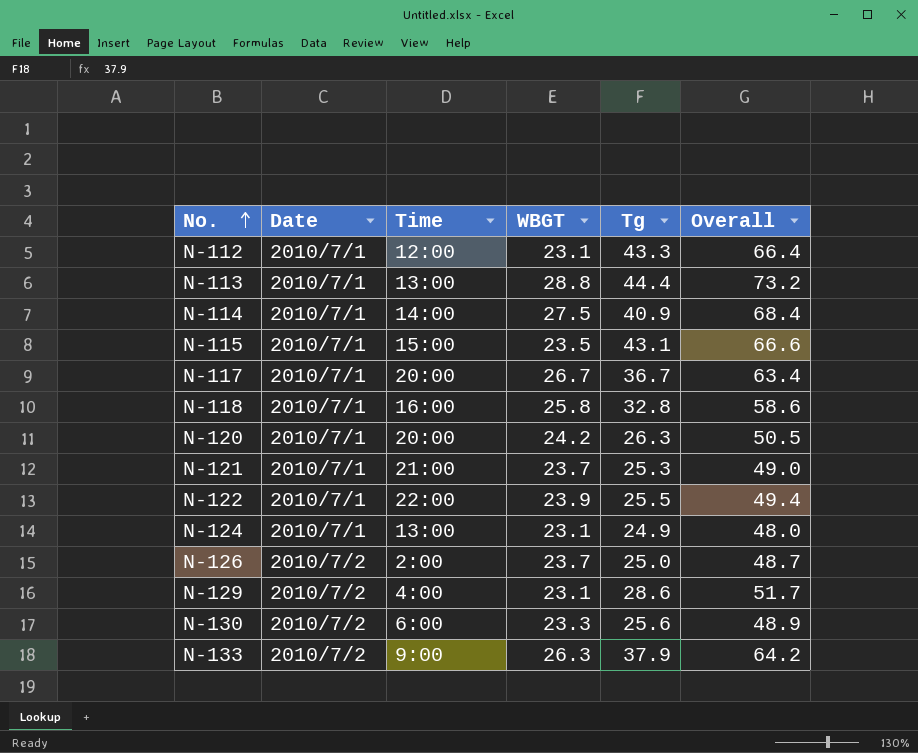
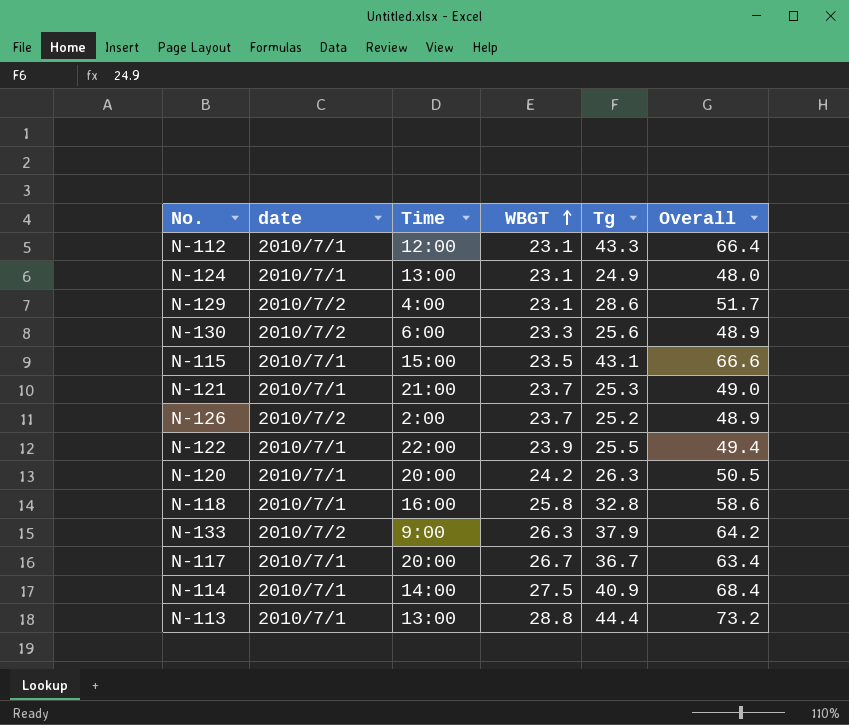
row order: No. ascending -> WBGT ascending
column name: Date -> date
N-126 | Tg: 25.0 -> 25.2
N-126 | Overall: 48.7 -> 48.9

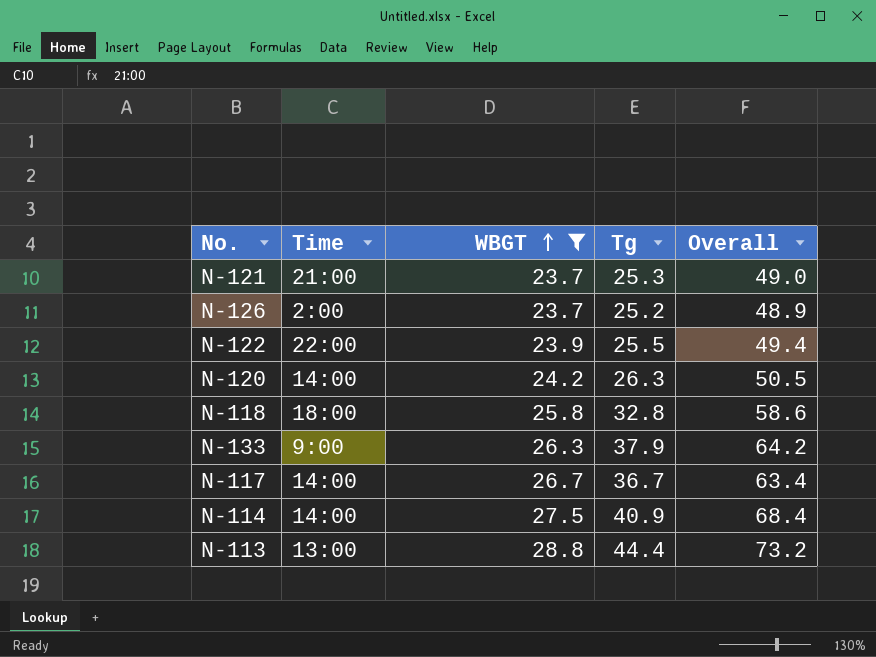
filter: none -> WBGT >= 23.7
column date | position: 2 -> none
N-120 | Time: 20:00 -> 14:00
N-118 | Time: 16:00 -> 18:00
N-117 | Time: 20:00 -> 14:00

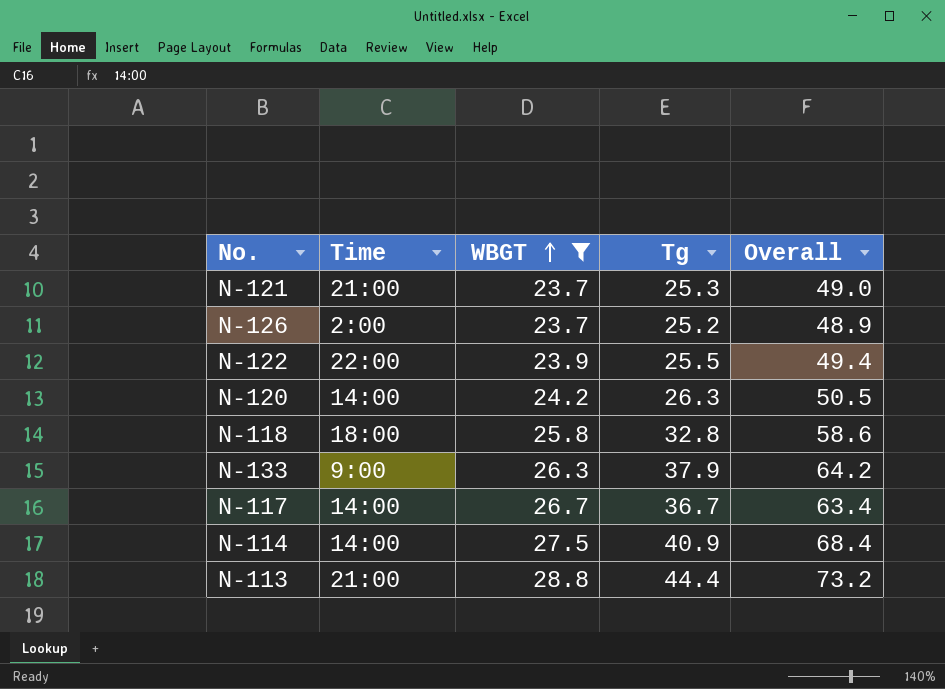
N-113 | Time: 13:00 -> 21:00

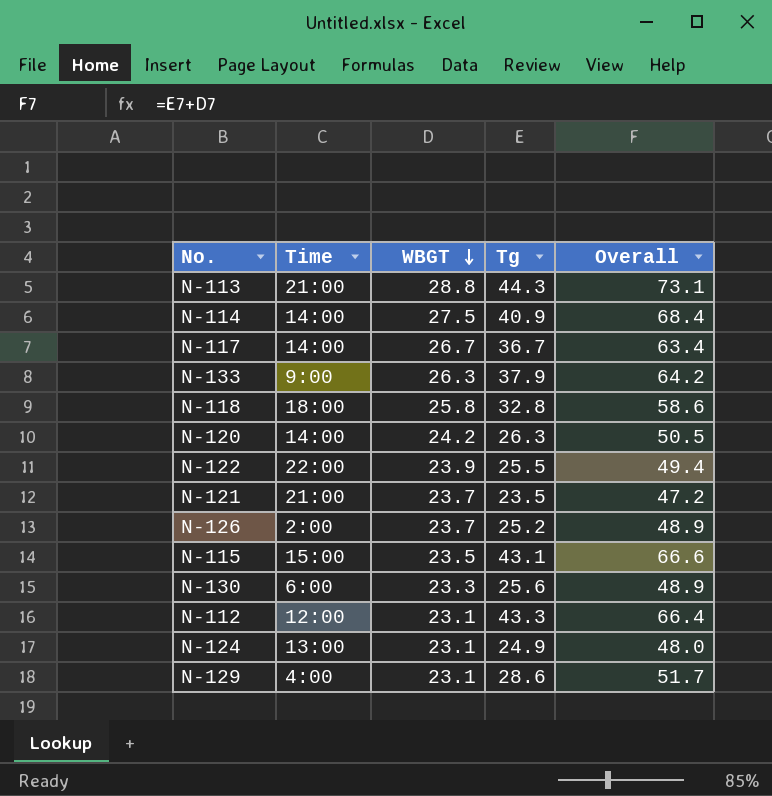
filter: WBGT >= 23.7 -> none
row order: WBGT ascending -> WBGT descending
N-113 | Tg: 44.4 -> 44.3
N-113 | Overall: 73.2 -> 73.1
N-121 | Tg: 25.3 -> 23.5
N-121 | Overall: 49.0 -> 47.2

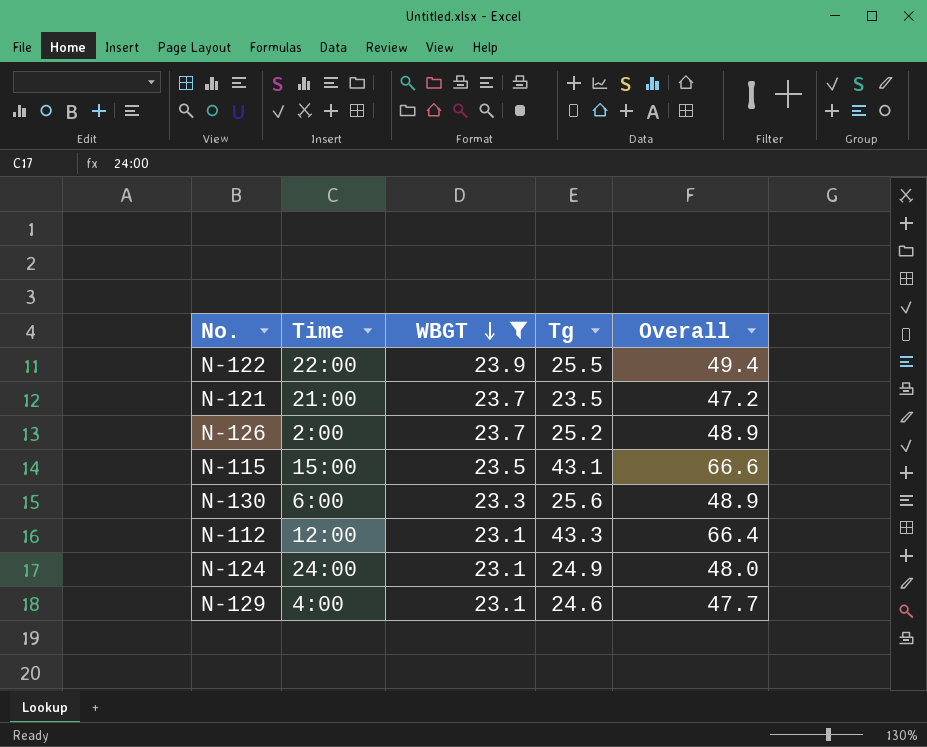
filter: none -> WBGT <= 23.9
N-124 | Time: 13:00 -> 24:00
N-129 | Tg: 28.6 -> 24.6
N-129 | Overall: 51.7 -> 47.7

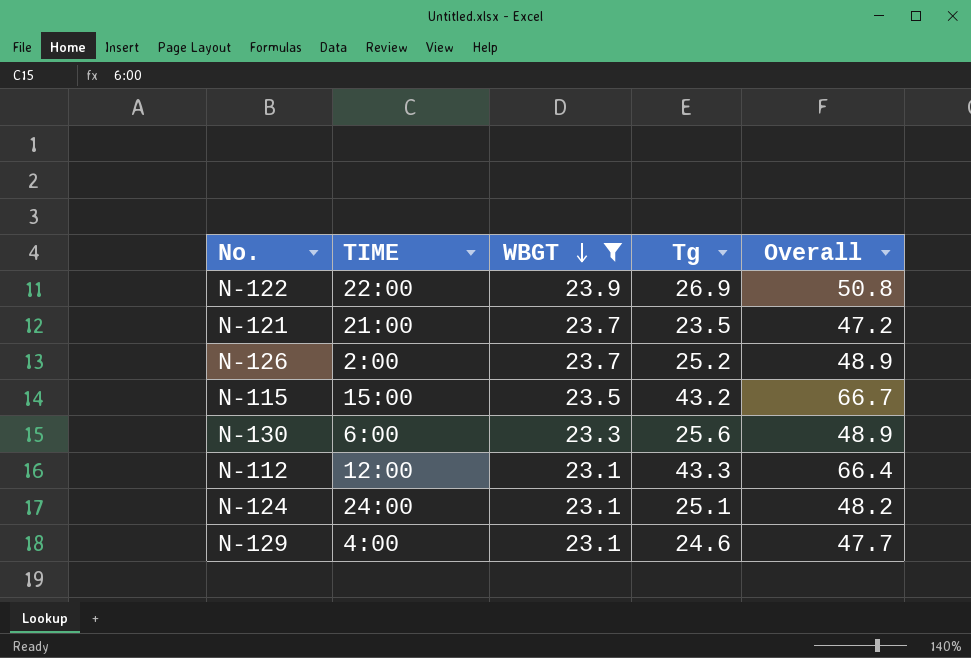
column name: Time -> TIME
N-122 | Tg: 25.5 -> 26.9
N-122 | Overall: 49.4 -> 50.8
N-115 | Tg: 43.1 -> 43.2
N-115 | Overall: 66.6 -> 66.7
N-124 | Tg: 24.9 -> 25.1
N-124 | Overall: 48.0 -> 48.2

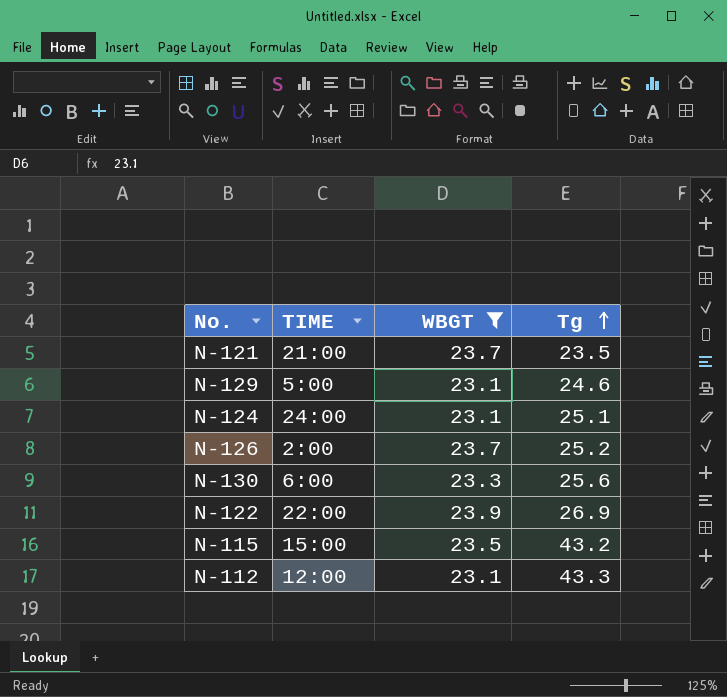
row order: WBGT descending -> Tg ascending
column Overall | formula: [WBGT] + [Tg] -> none
N-129 | TIME: 4:00 -> 5:00

